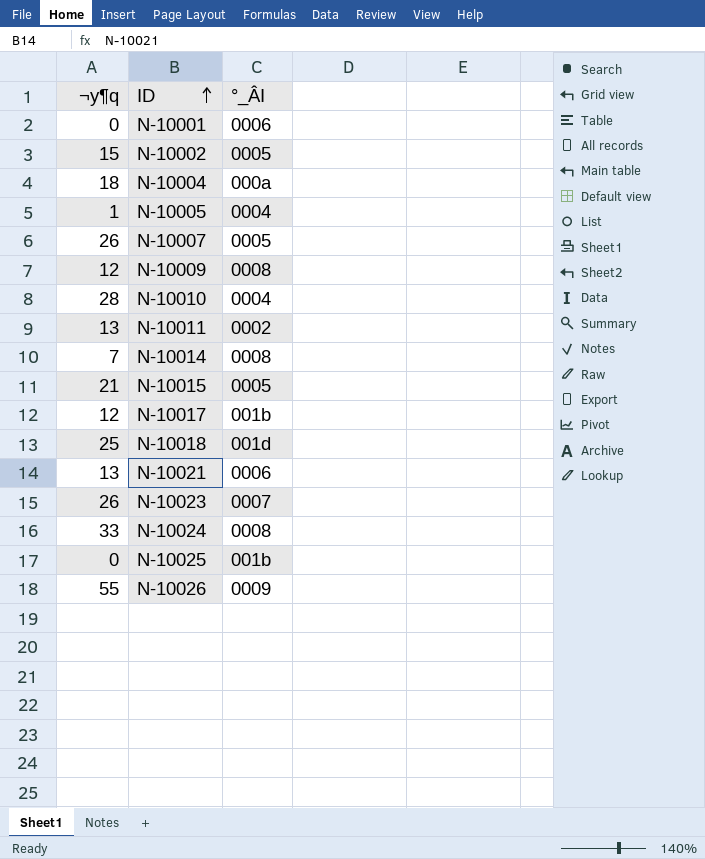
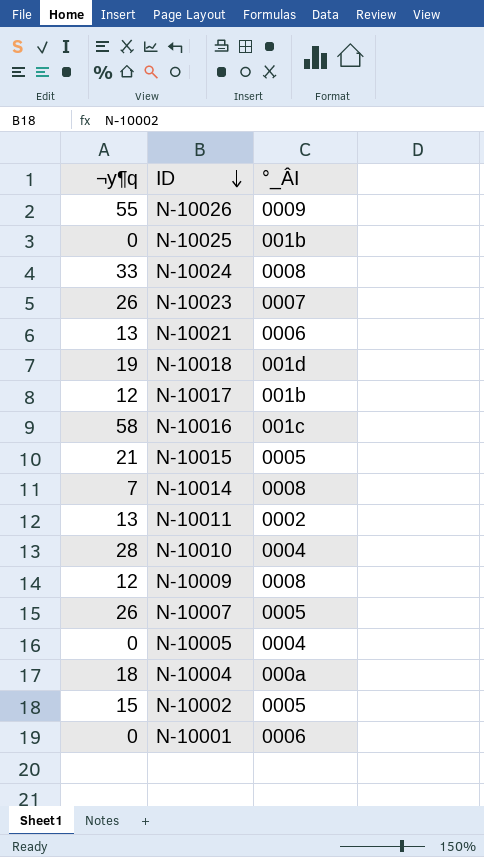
row order: ID ascending -> ID descending
N-10018 | ¬y¶q: 25 -> 19
row N-10016: none -> 58 | 001c
N-10005 | ¬y¶q: 1 -> 0

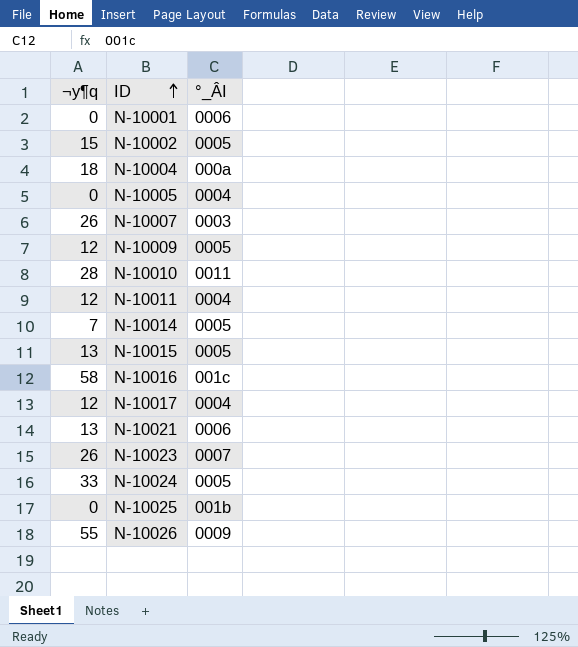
row order: ID descending -> ID ascending
row N-10018: 19 | 001d -> none
N-10007 | °_ÂI: 0005 -> 0003
N-10009 | °_ÂI: 0008 -> 0005
N-10010 | °_ÂI: 0004 -> 0011
N-10011 | ¬y¶q: 13 -> 12
N-10011 | °_ÂI: 0002 -> 0004
N-10014 | °_ÂI: 0008 -> 0005
N-10015 | ¬y¶q: 21 -> 13
N-10017 | °_ÂI: 001b -> 0004
N-10024 | °_ÂI: 0008 -> 0005

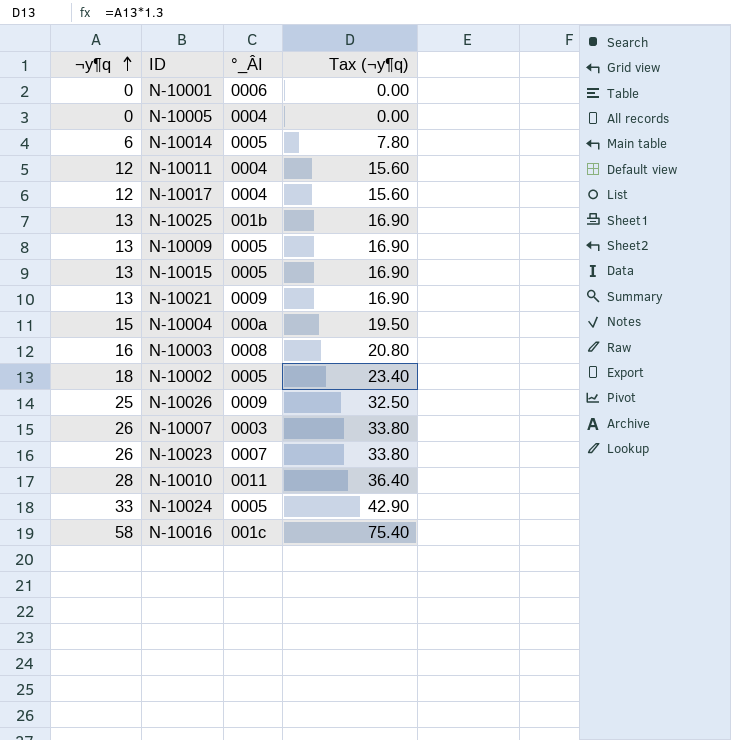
row order: ID ascending -> ¬y¶q ascending
column Tax (¬y¶q) | formula: none -> [¬y¶q] * 1.3
N-10014 | ¬y¶q: 7 -> 6
N-10025 | ¬y¶q: 0 -> 13
N-10009 | ¬y¶q: 12 -> 13
N-10021 | °_ÂI: 0006 -> 0009
N-10004 | ¬y¶q: 18 -> 15
row N-10003: none -> 16 | 0008 | 20.80
N-10002 | ¬y¶q: 15 -> 18
N-10026 | ¬y¶q: 55 -> 25

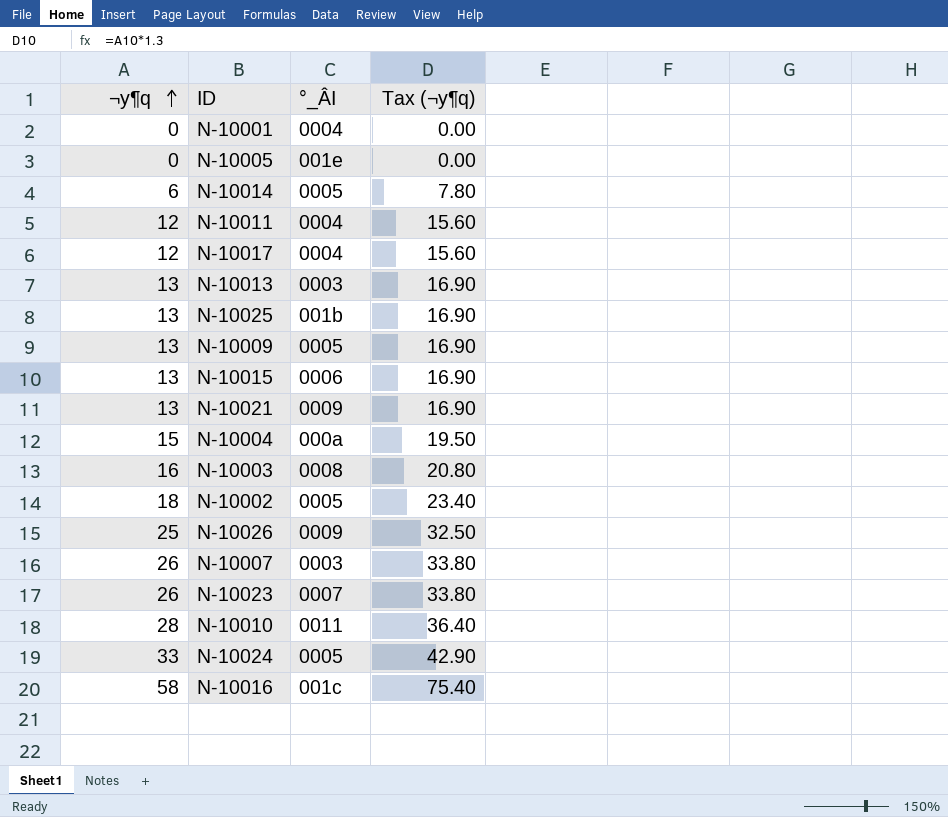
N-10001 | °_ÂI: 0006 -> 0004
N-10005 | °_ÂI: 0004 -> 001e
row N-10013: none -> 13 | 0003 | 16.90
N-10015 | °_ÂI: 0005 -> 0006

